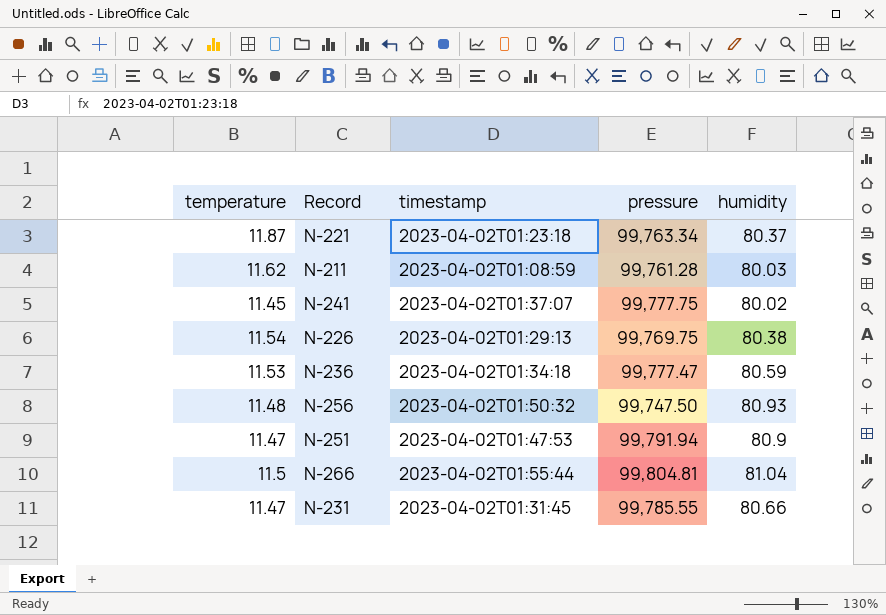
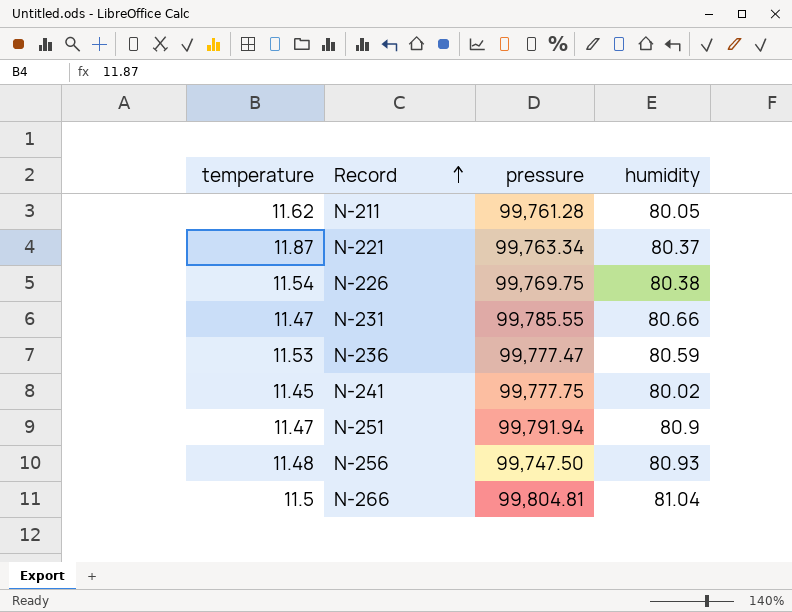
row order: none -> Record ascending
column timestamp | position: 3 -> none
N-211 | humidity: 80.03 -> 80.05

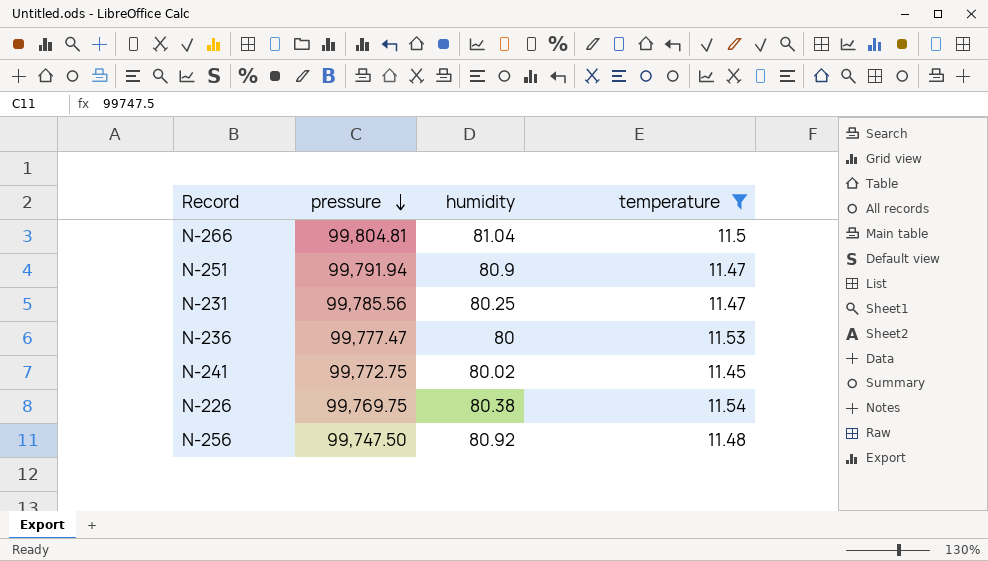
filter: none -> temperature <= 11.54
row order: Record ascending -> pressure descending
column temperature | position: 1 -> 4
N-231 | pressure: 99,785.55 -> 99,785.56
N-231 | humidity: 80.66 -> 80.25
N-236 | humidity: 80.59 -> 80
N-241 | pressure: 99,777.75 -> 99,772.75
N-256 | humidity: 80.93 -> 80.92

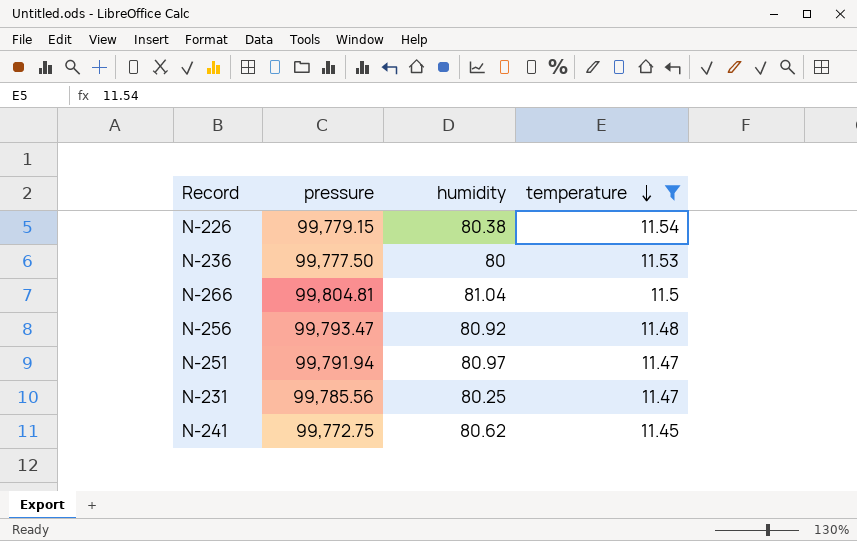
row order: pressure descending -> temperature descending
N-226 | pressure: 99,769.75 -> 99,779.15
N-236 | pressure: 99,777.47 -> 99,777.50
N-256 | pressure: 99,747.50 -> 99,793.47
N-251 | humidity: 80.9 -> 80.97
N-241 | humidity: 80.02 -> 80.62

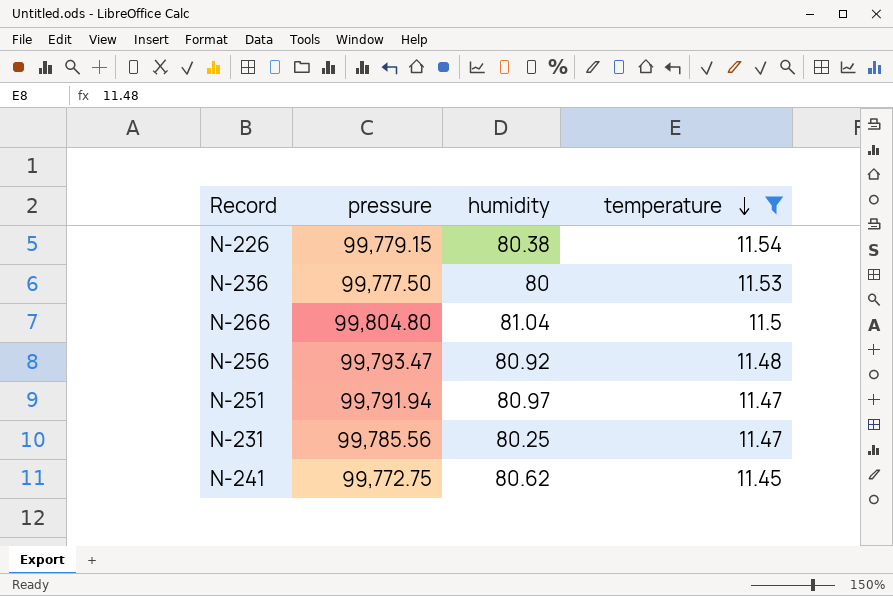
N-266 | pressure: 99,804.81 -> 99,804.80

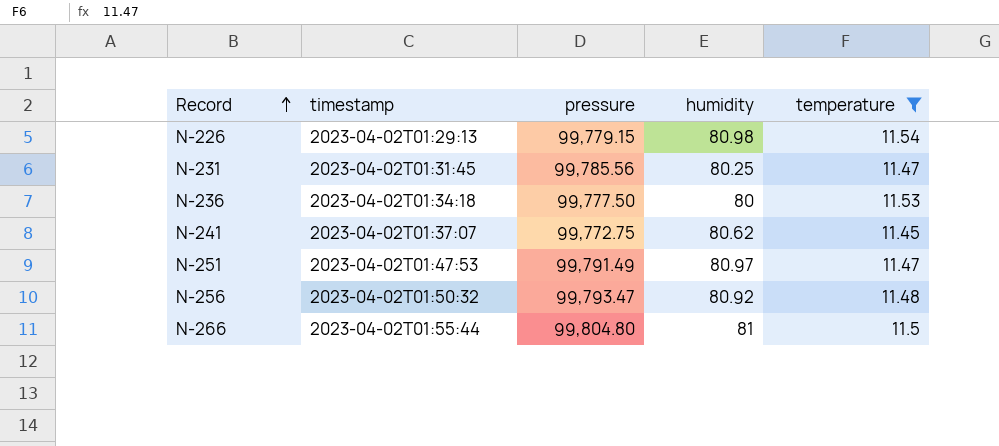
row order: temperature descending -> Record ascending
column timestamp | position: none -> 2
N-226 | humidity: 80.38 -> 80.98
N-251 | pressure: 99,791.94 -> 99,791.49
N-266 | humidity: 81.04 -> 81

